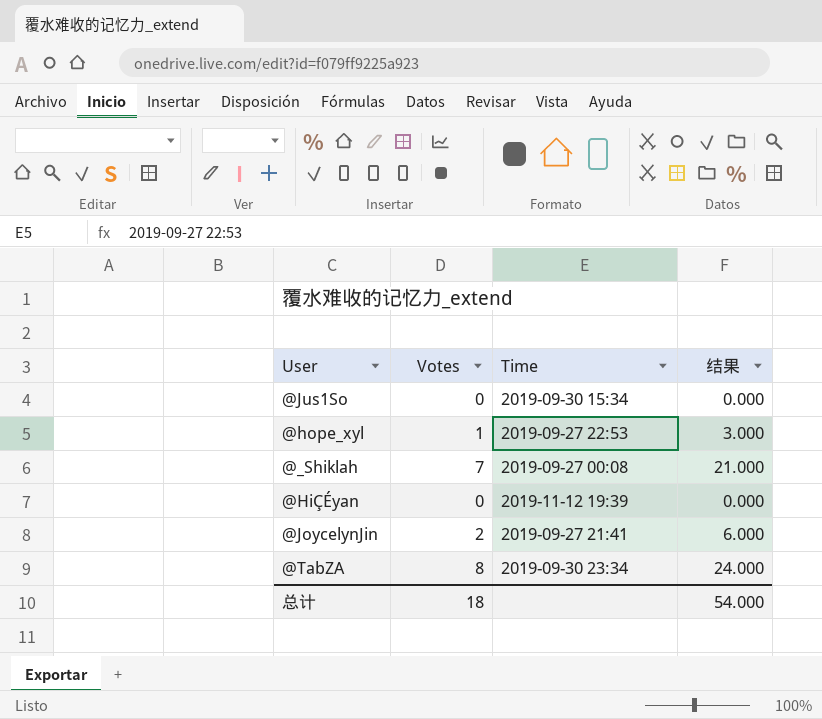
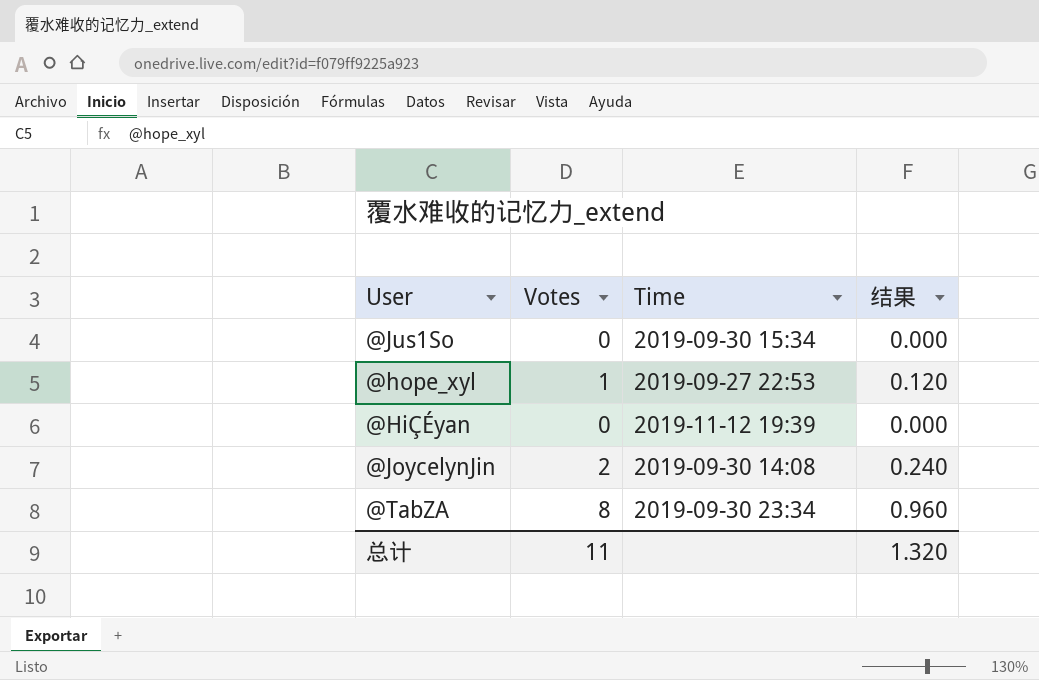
column 结果 | formula: [Votes] * 3 -> [Votes] * 0.12
row @_Shiklah: 7 | 2019-09-27 00:08 | 21.000 -> none
@JoycelynJin | Time: 2019-09-27 21:41 -> 2019-09-30 14:08
总计 | Votes: 18 -> 11
总计 | 结果: 54.000 -> 1.320

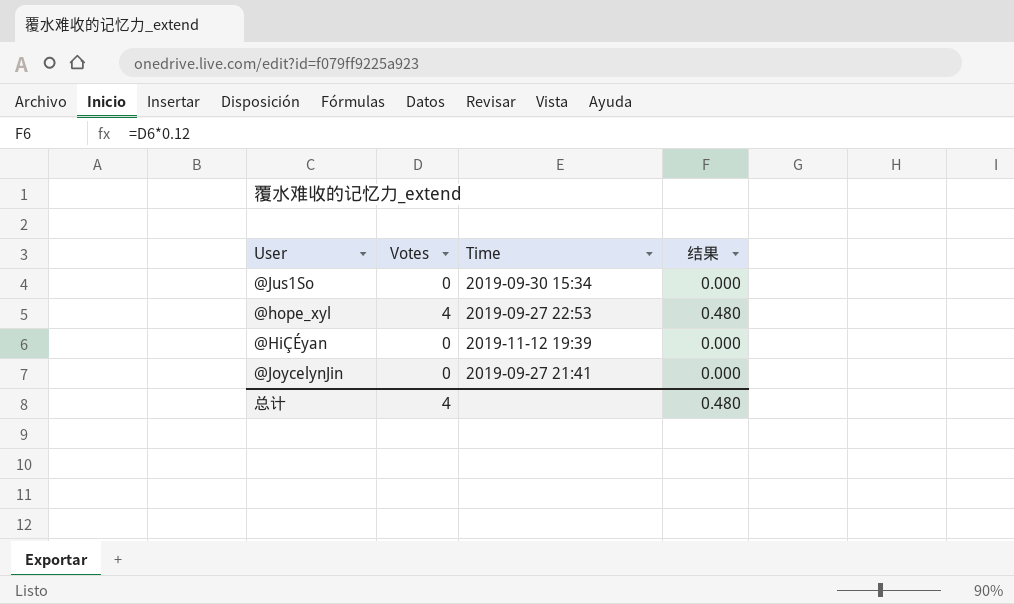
row @TabZA: 8 | 2019-09-30 23:34 | 0.960 -> none
@hope_xyl | Votes: 1 -> 4
@hope_xyl | 结果: 0.120 -> 0.480
@JoycelynJin | Votes: 2 -> 0
@JoycelynJin | Time: 2019-09-30 14:08 -> 2019-09-27 21:41
@JoycelynJin | 结果: 0.240 -> 0.000
总计 | Votes: 11 -> 4
总计 | 结果: 1.320 -> 0.480

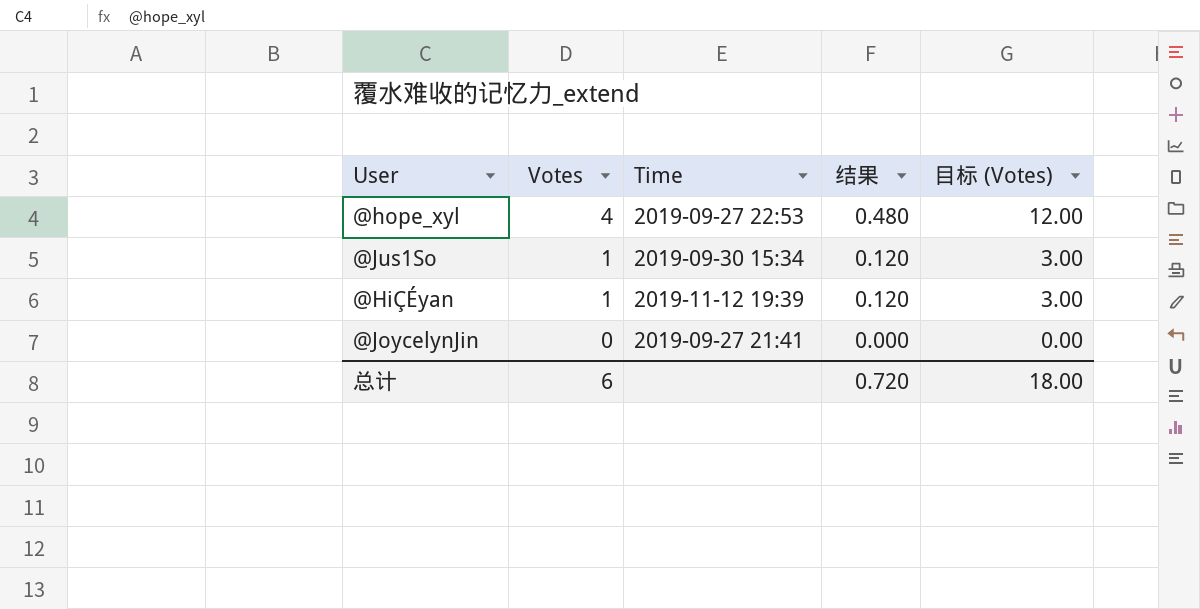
row order: none -> Votes descending
column 目标 (Votes) | formula: none -> [Votes] * 3
@Jus1So | Votes: 0 -> 1
@Jus1So | 结果: 0.000 -> 0.120
@HiÇÉyan | Votes: 0 -> 1
@HiÇÉyan | 结果: 0.000 -> 0.120
总计 | Votes: 4 -> 6
总计 | 结果: 0.480 -> 0.720

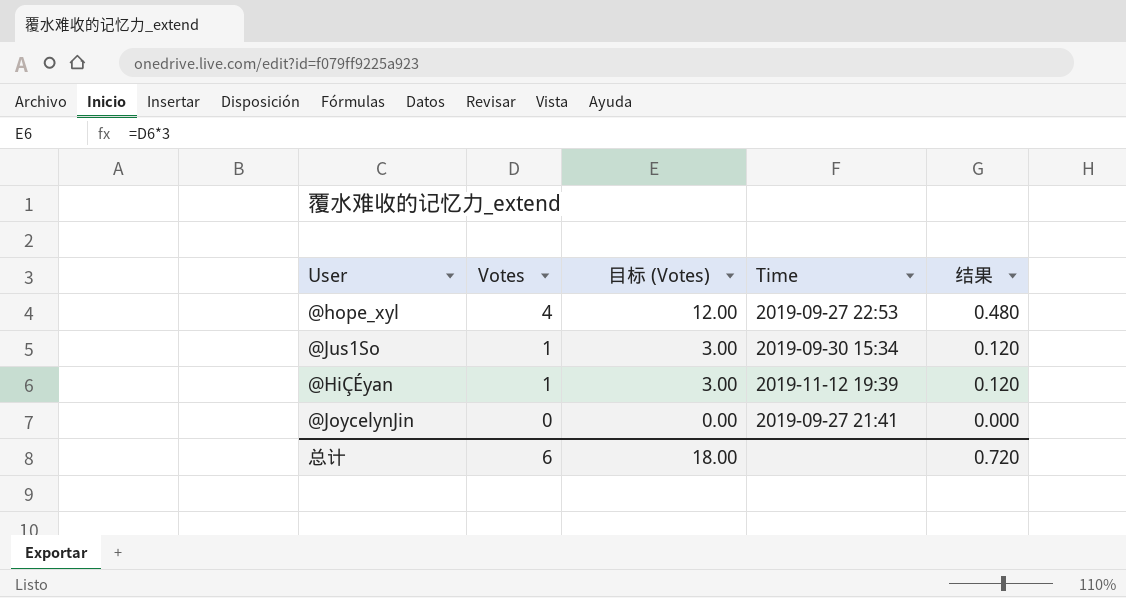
column 目标 (Votes) | position: 5 -> 3

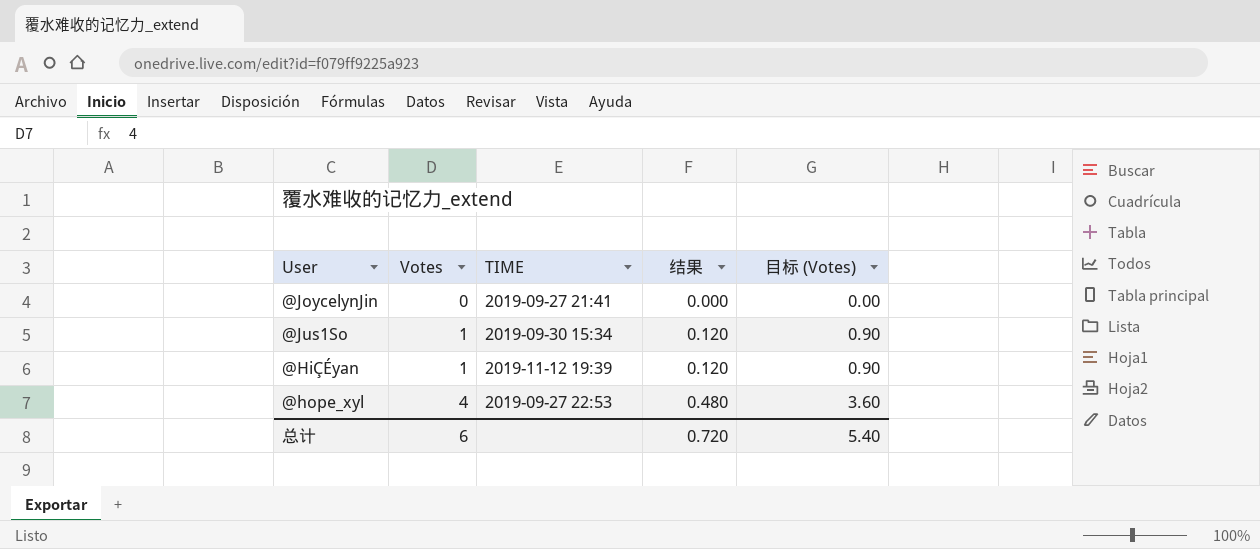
row order: Votes descending -> Votes ascending
column name: Time -> TIME
column 目标 (Votes) | formula: [Votes] * 3 -> [Votes] * 0.9
column 目标 (Votes) | position: 3 -> 5
总计 | 目标 (Votes): 18.00 -> 5.40

